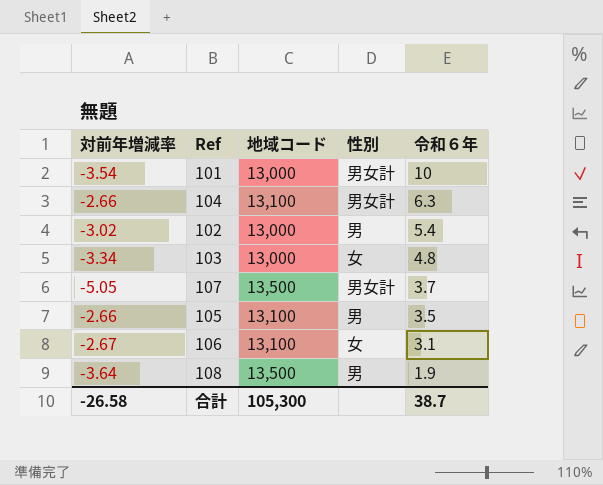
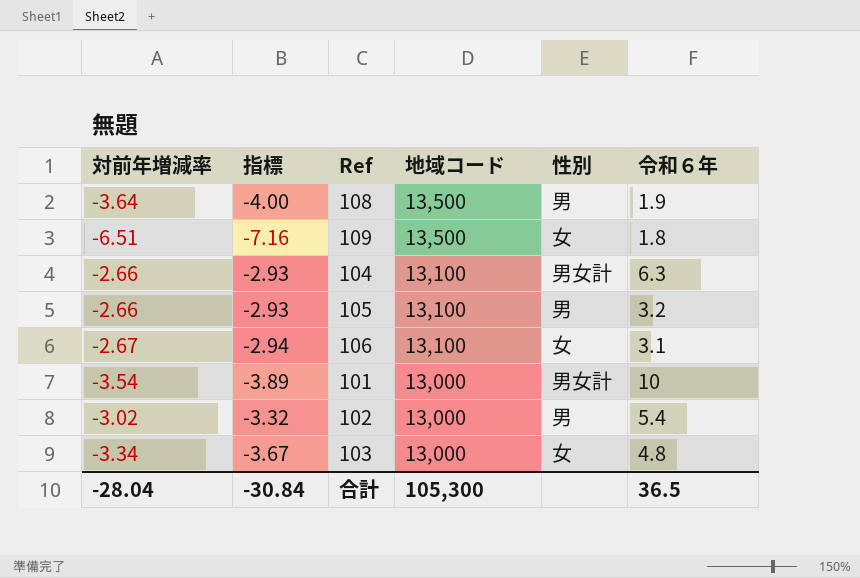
row order: 令和６年 descending -> 地域コード descending
column 指標 | formula: none -> [対前年増減率] * 1.1
row 107: -5.05 | 13,500 | 男女計 | 3.7 -> none
row 109: none -> -6.51 | -7.16 | 13,500 | 女 | 1.8
105 | 令和６年: 3.5 -> 3.2
合計 | 対前年増減率: -26.58 -> -28.04
合計 | 令和６年: 38.7 -> 36.5

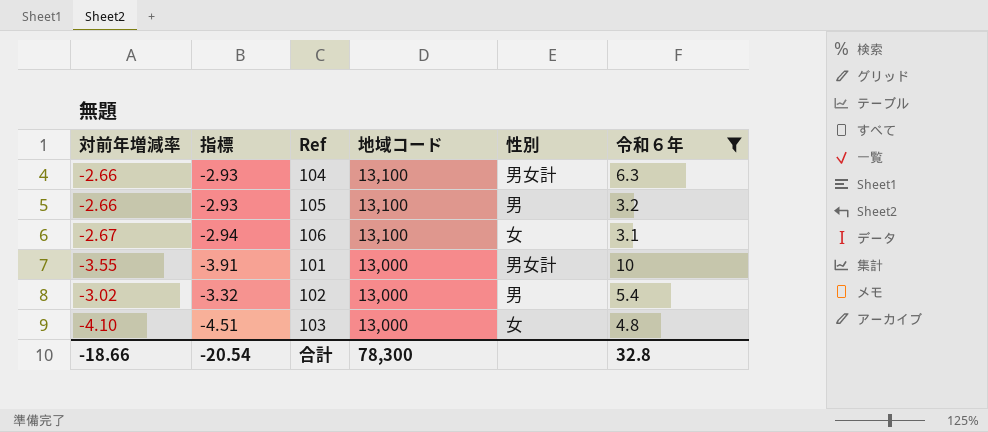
filter: none -> 令和６年 >= 3.1
101 | 対前年増減率: -3.54 -> -3.55
101 | 指標: -3.89 -> -3.91
103 | 対前年増減率: -3.34 -> -4.10
103 | 指標: -3.67 -> -4.51
合計 | 対前年増減率: -28.04 -> -18.66
合計 | 指標: -30.84 -> -20.54
合計 | 地域コード: 105,300 -> 78,300
合計 | 令和６年: 36.5 -> 32.8

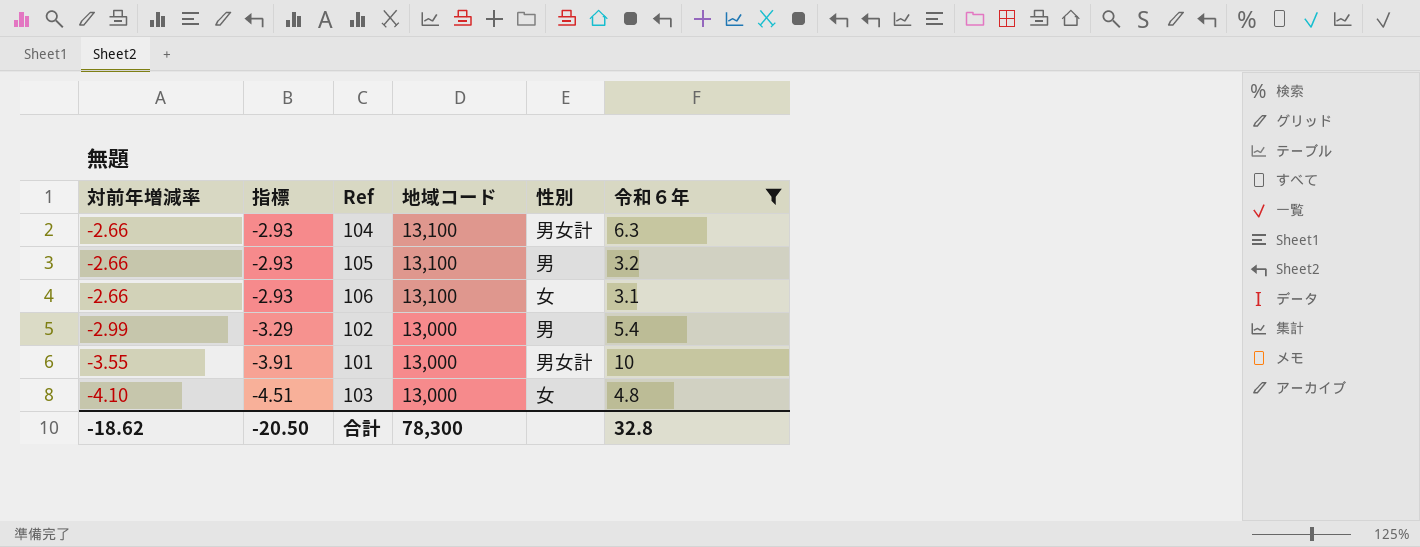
row order: 地域コード descending -> 対前年増減率 descending
106 | 対前年増減率: -2.67 -> -2.66
106 | 指標: -2.94 -> -2.93
102 | 対前年増減率: -3.02 -> -2.99
102 | 指標: -3.32 -> -3.29
合計 | 対前年増減率: -18.66 -> -18.62
合計 | 指標: -20.54 -> -20.50

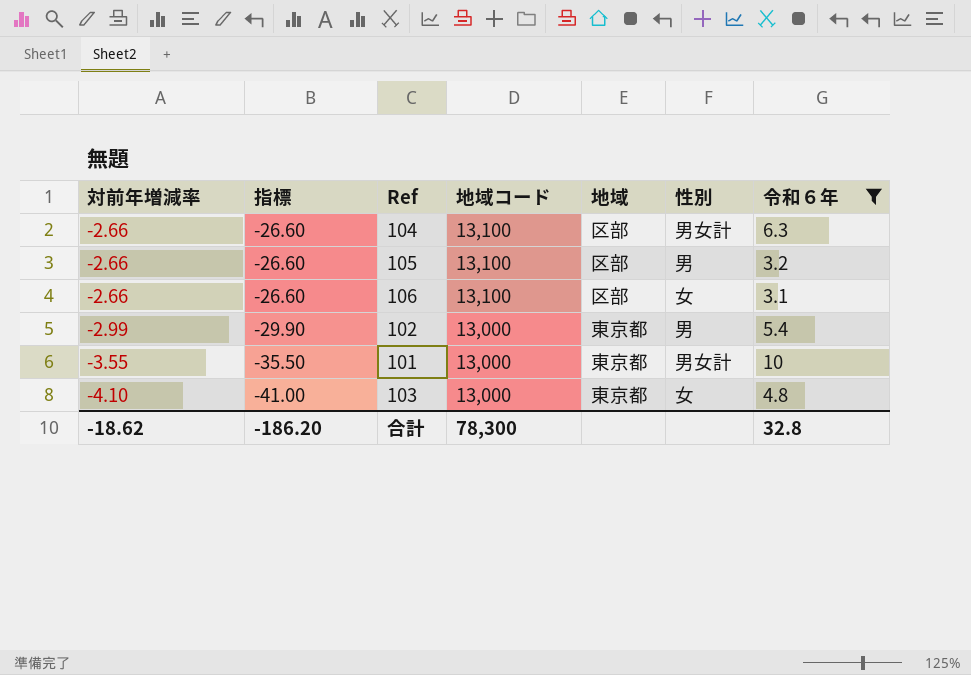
column 指標 | formula: [対前年増減率] * 1.1 -> [対前年増減率] * 10
column 地域 | position: none -> 5
合計 | 指標: -20.50 -> -186.20

